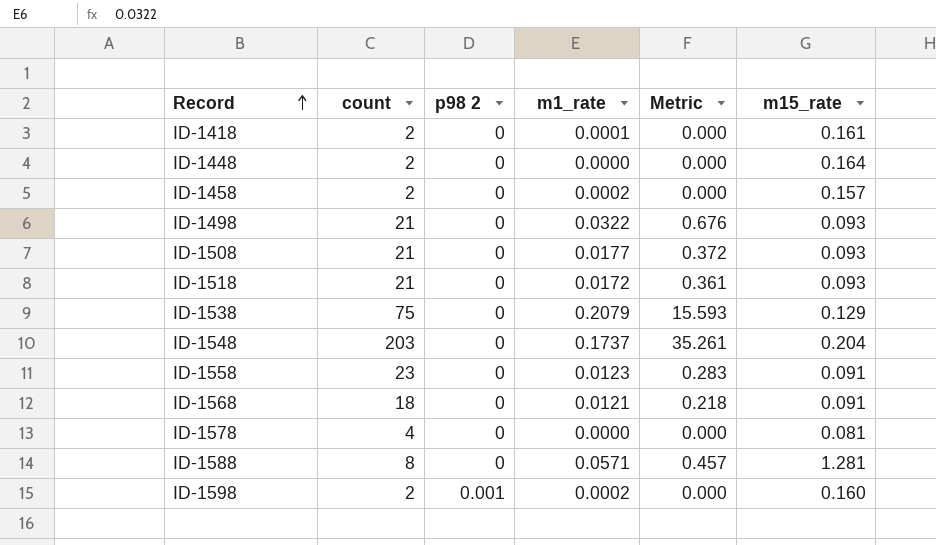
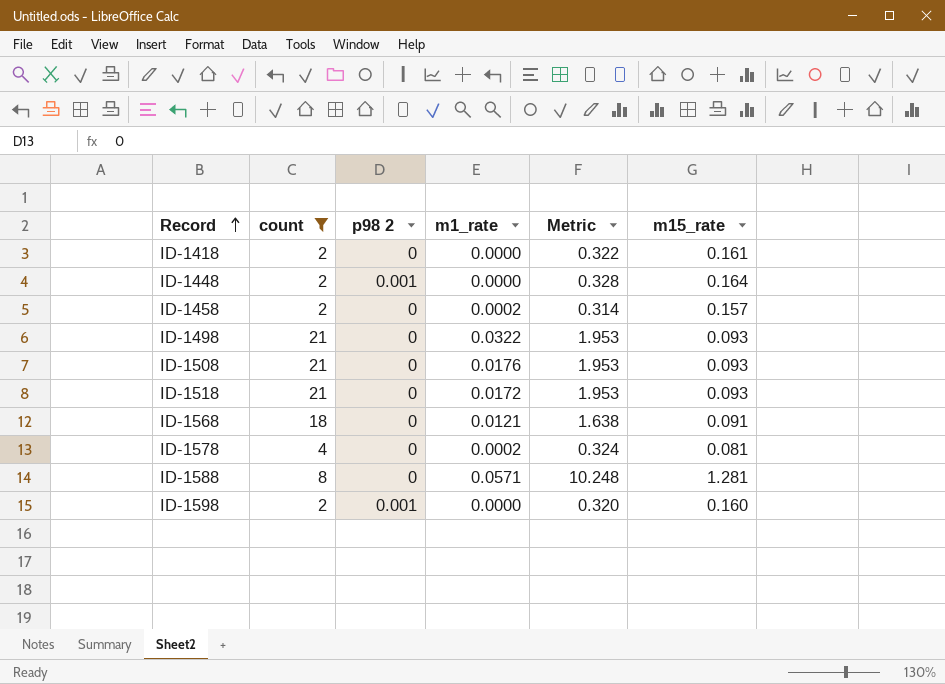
filter: none -> count <= 21
column Metric | formula: [count] * [m1_rate] -> [count] * [m15_rate]
ID-1418 | m1_rate: 0.0001 -> 0.0000
ID-1448 | p98 2: 0 -> 0.001
ID-1508 | m1_rate: 0.0177 -> 0.0176
ID-1578 | m1_rate: 0.0000 -> 0.0002
ID-1598 | m1_rate: 0.0002 -> 0.0000

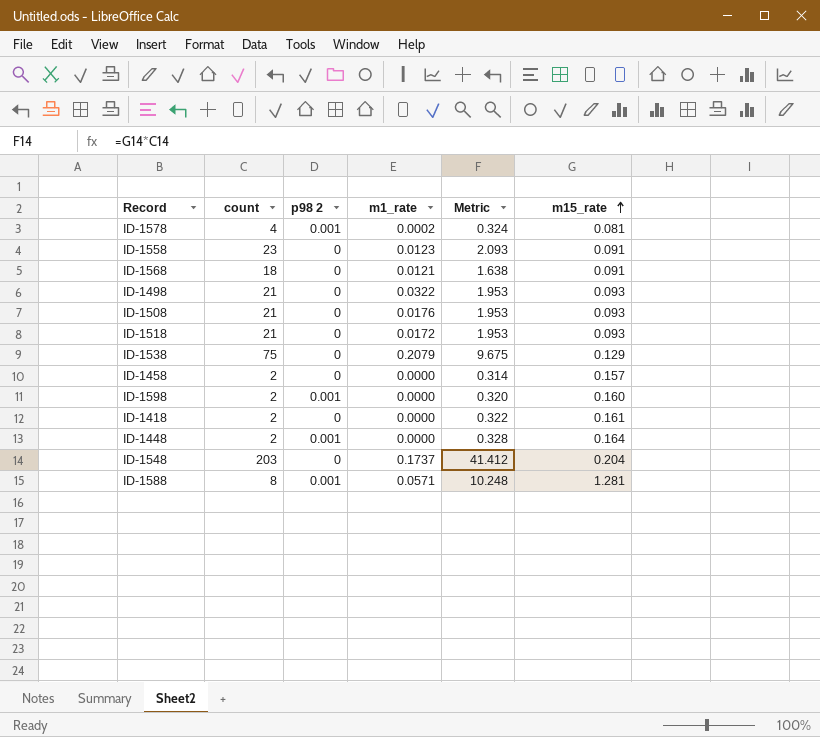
filter: count <= 21 -> none
row order: Record ascending -> m15_rate ascending
ID-1578 | p98 2: 0 -> 0.001
ID-1458 | m1_rate: 0.0002 -> 0.0000
ID-1588 | p98 2: 0 -> 0.001

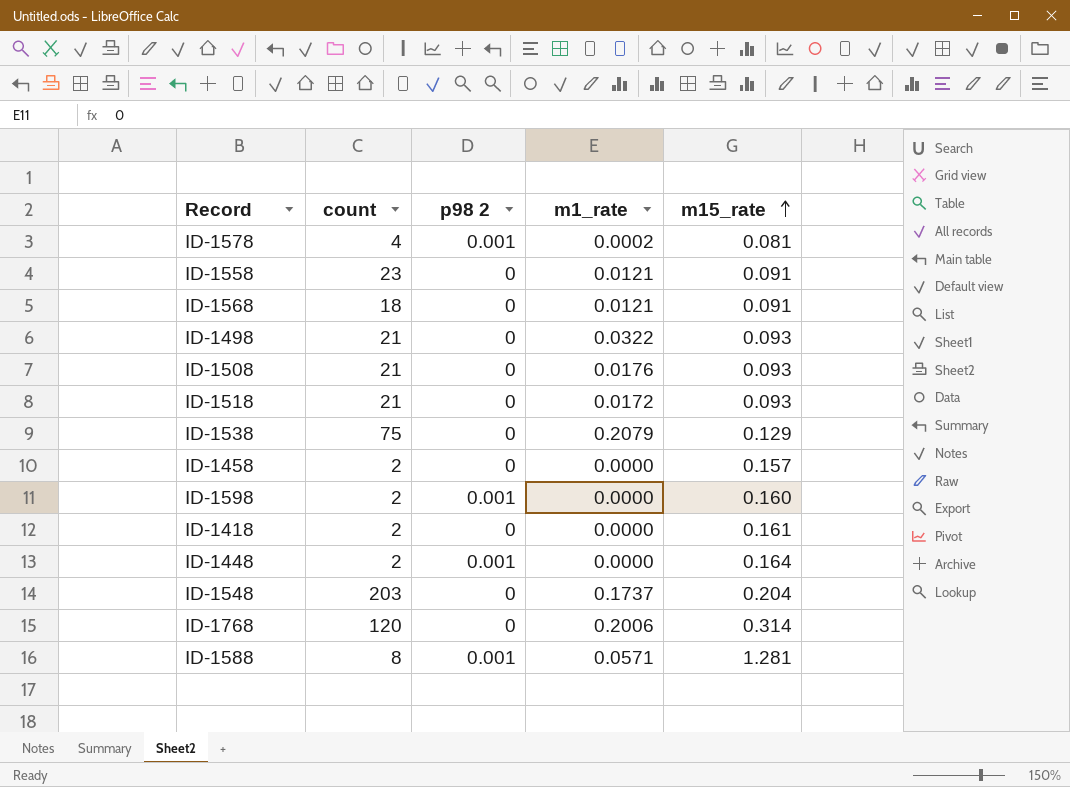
column Metric | formula: [count] * [m15_rate] -> none
ID-1558 | m1_rate: 0.0123 -> 0.0121
row ID-1768: none -> 120 | 0 | 0.2006 | 0.314

